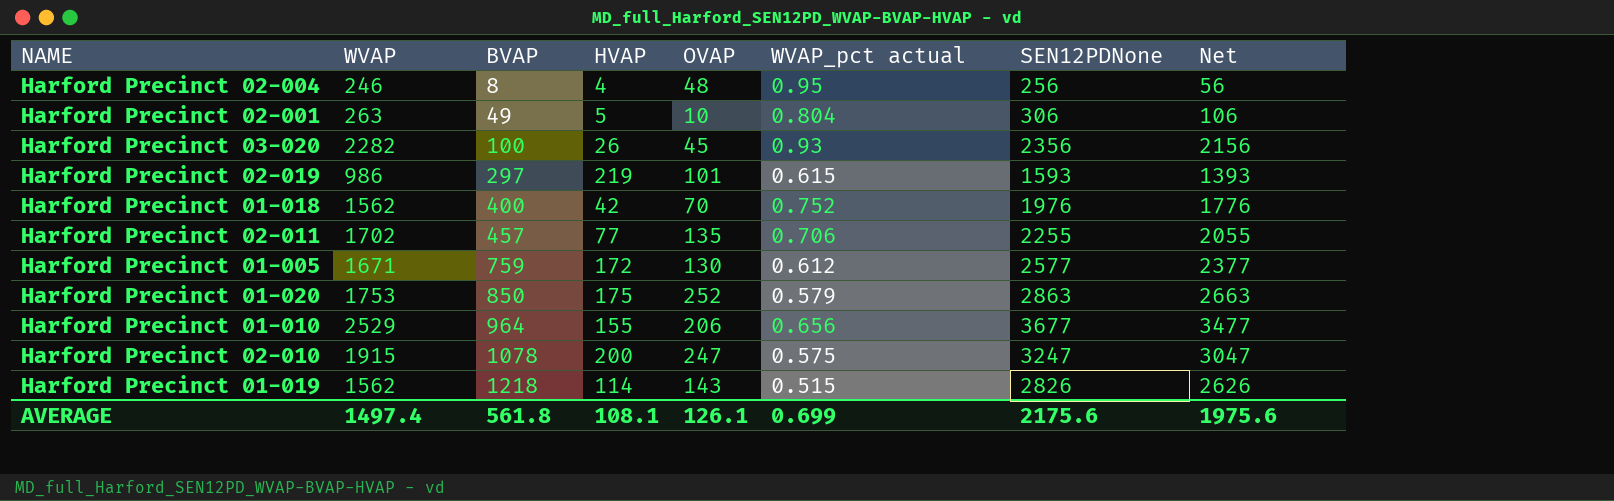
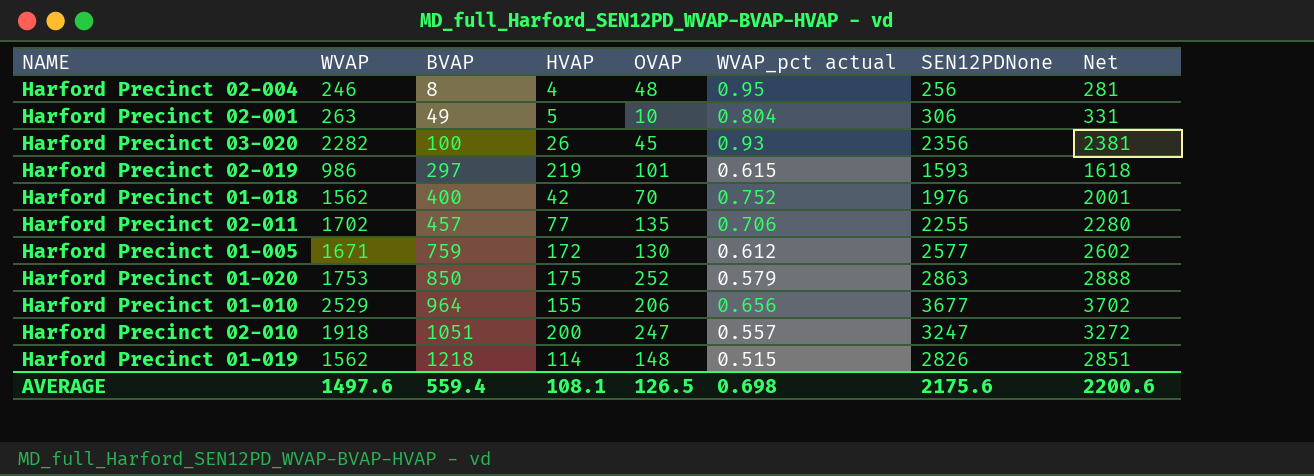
column Net | formula: [SEN12PDNone] - 200 -> [SEN12PDNone] + 25
Harford Precinct 02-010 | WVAP: 1915 -> 1918
Harford Precinct 02-010 | BVAP: 1078 -> 1051
Harford Precinct 02-010 | WVAP_pct actual: 0.575 -> 0.557
Harford Precinct 01-019 | OVAP: 143 -> 148
AVERAGE | WVAP: 1497.4 -> 1497.6
AVERAGE | BVAP: 561.8 -> 559.4
AVERAGE | OVAP: 126.1 -> 126.5
AVERAGE | WVAP_pct actual: 0.699 -> 0.698
AVERAGE | Net: 1975.6 -> 2200.6

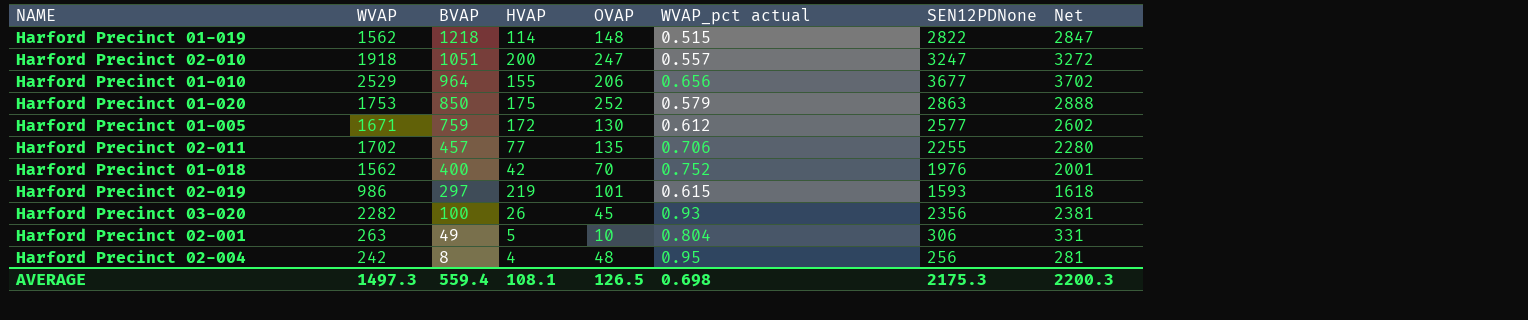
row order: BVAP ascending -> BVAP descending
Harford Precinct 01-019 | SEN12PDNone: 2826 -> 2822
Harford Precinct 01-019 | Net: 2851 -> 2847
Harford Precinct 02-004 | WVAP: 246 -> 242
AVERAGE | WVAP: 1497.6 -> 1497.3
AVERAGE | SEN12PDNone: 2175.6 -> 2175.3
AVERAGE | Net: 2200.6 -> 2200.3

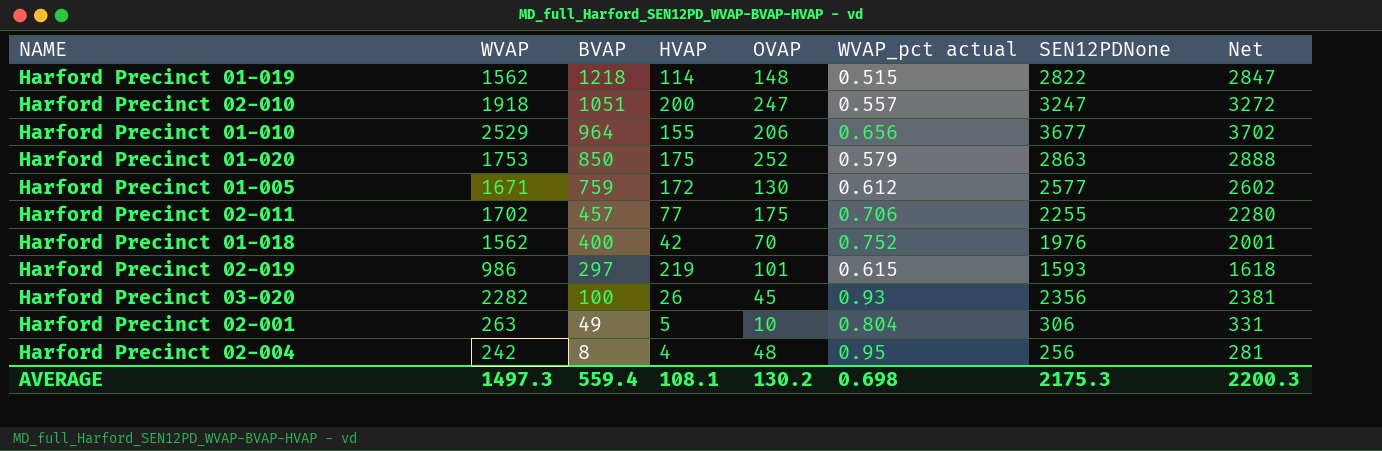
Harford Precinct 02-011 | OVAP: 135 -> 175
AVERAGE | OVAP: 126.5 -> 130.2

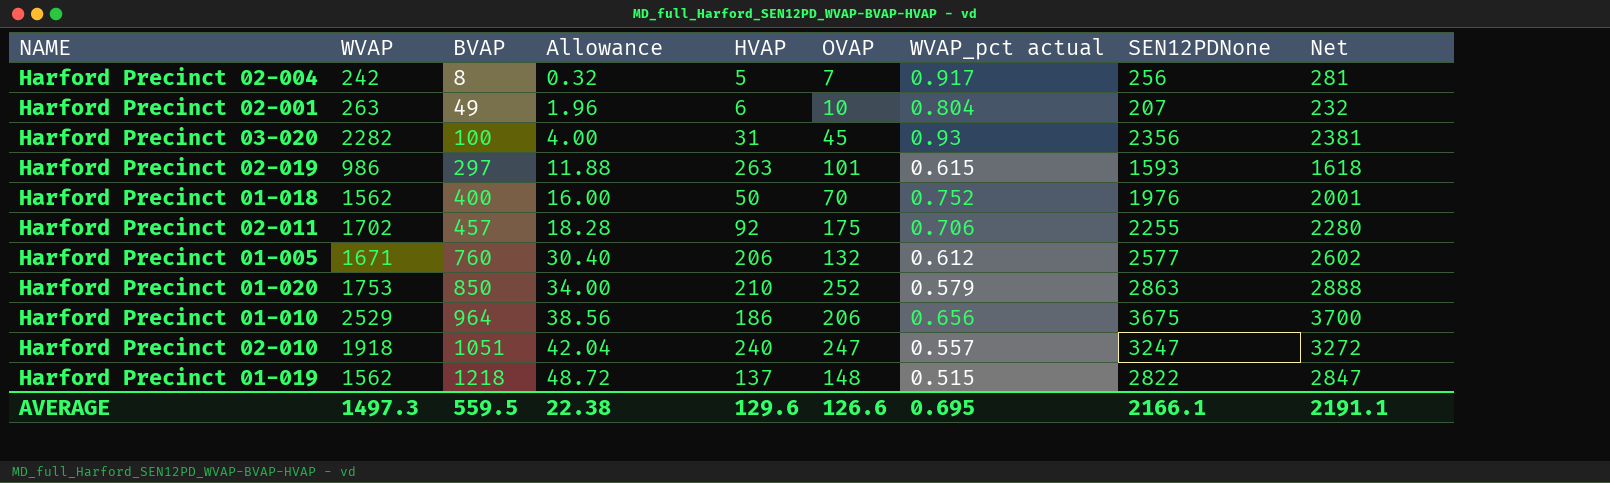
row order: BVAP descending -> BVAP ascending
column Allowance | formula: none -> [BVAP] * 0.04
Harford Precinct 02-004 | HVAP: 4 -> 5
Harford Precinct 02-004 | OVAP: 48 -> 7
Harford Precinct 02-004 | WVAP_pct actual: 0.95 -> 0.917
Harford Precinct 02-001 | HVAP: 5 -> 6
Harford Precinct 02-001 | SEN12PDNone: 306 -> 207
Harford Precinct 02-001 | Net: 331 -> 232
Harford Precinct 03-020 | HVAP: 26 -> 31
Harford Precinct 02-019 | HVAP: 219 -> 263
Harford Precinct 01-018 | HVAP: 42 -> 50
Harford Precinct 02-011 | HVAP: 77 -> 92
Harford Precinct 01-005 | BVAP: 759 -> 760
Harford Precinct 01-005 | HVAP: 172 -> 206
Harford Precinct 01-005 | OVAP: 130 -> 132
Harford Precinct 01-020 | HVAP: 175 -> 210
Harford Precinct 01-010 | HVAP: 155 -> 186
Harford Precinct 01-010 | SEN12PDNone: 3677 -> 3675
Harford Precinct 01-010 | Net: 3702 -> 3700
Harford Precinct 02-010 | HVAP: 200 -> 240
Harford Precinct 01-019 | HVAP: 114 -> 137
AVERAGE | BVAP: 559.4 -> 559.5
AVERAGE | HVAP: 108.1 -> 129.6
AVERAGE | OVAP: 130.2 -> 126.6
AVERAGE | WVAP_pct actual: 0.698 -> 0.695
AVERAGE | SEN12PDNone: 2175.3 -> 2166.1
AVERAGE | Net: 2200.3 -> 2191.1

